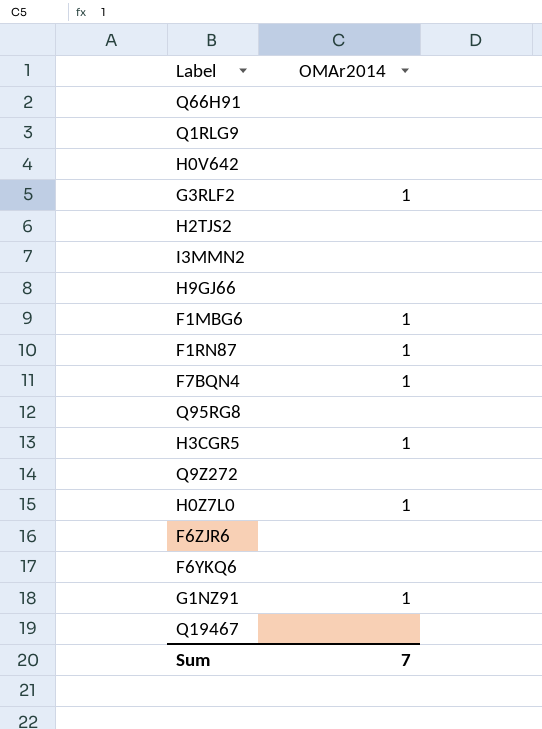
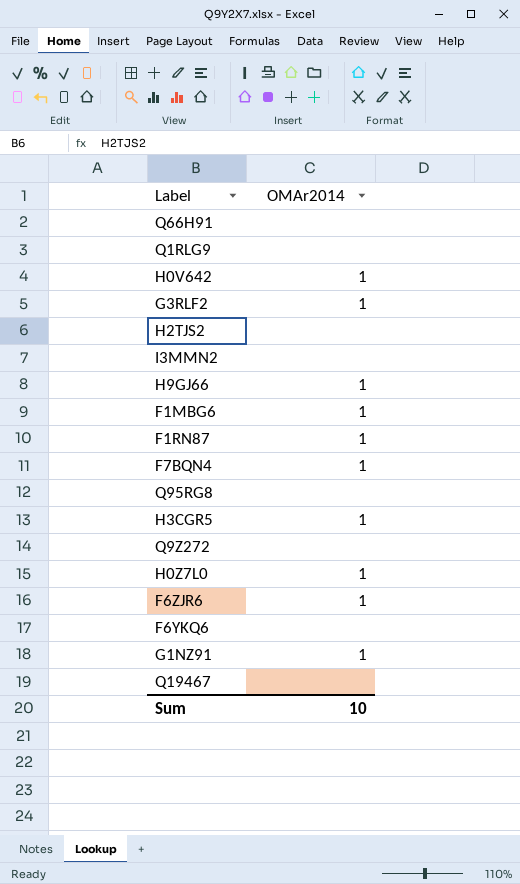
H0V642 | OMAr2014: none -> 1
H9GJ66 | OMAr2014: none -> 1
F6ZJR6 | OMAr2014: none -> 1
Sum | OMAr2014: 7 -> 10

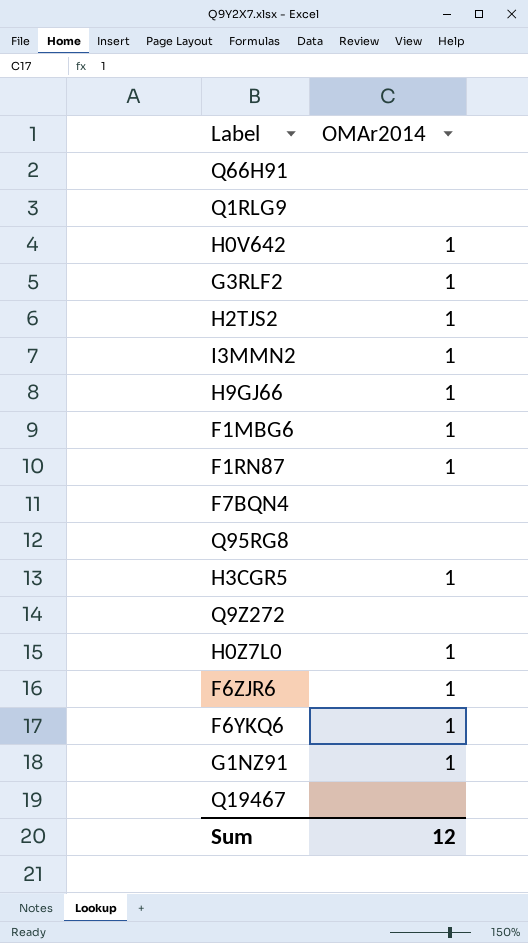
H2TJS2 | OMAr2014: none -> 1
I3MMN2 | OMAr2014: none -> 1
F7BQN4 | OMAr2014: 1 -> none
F6YKQ6 | OMAr2014: none -> 1
Sum | OMAr2014: 10 -> 12

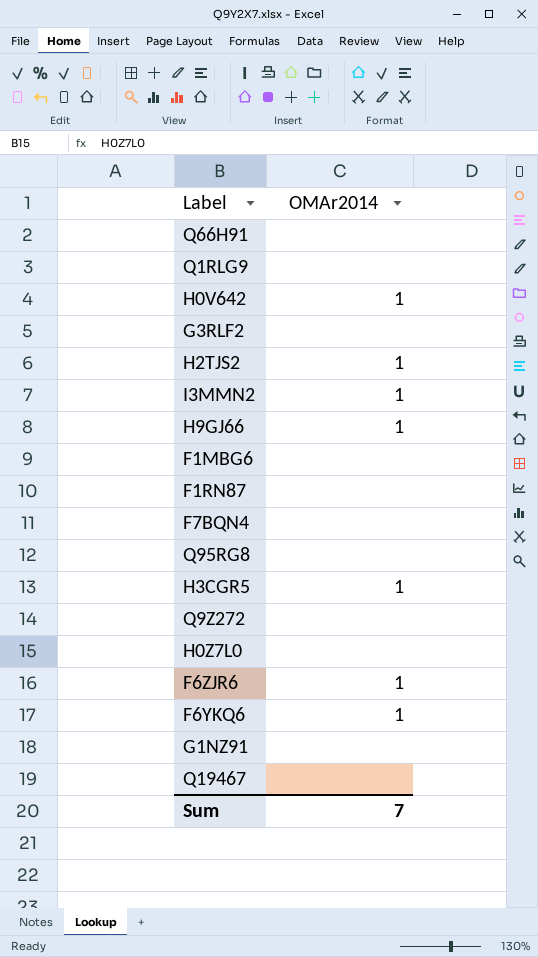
G3RLF2 | OMAr2014: 1 -> none
F1MBG6 | OMAr2014: 1 -> none
F1RN87 | OMAr2014: 1 -> none
H0Z7L0 | OMAr2014: 1 -> none
G1NZ91 | OMAr2014: 1 -> none
Sum | OMAr2014: 12 -> 7

